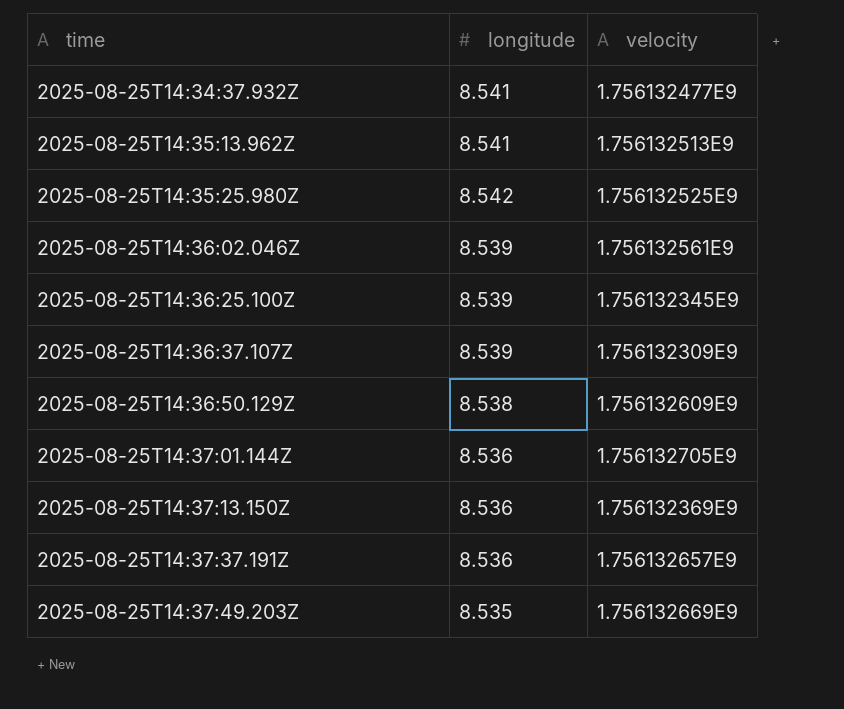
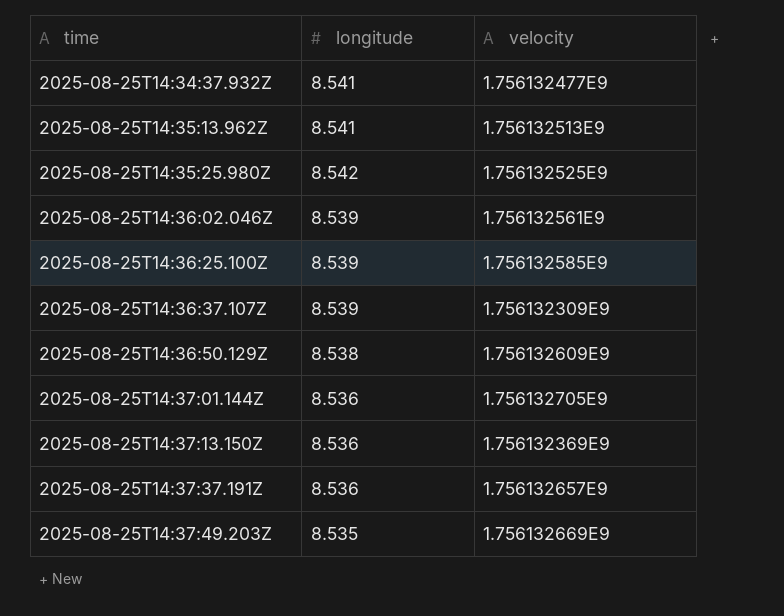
2025-08-25T14:36:25.100Z | velocity: 1.756132345E9 -> 1.756132585E9

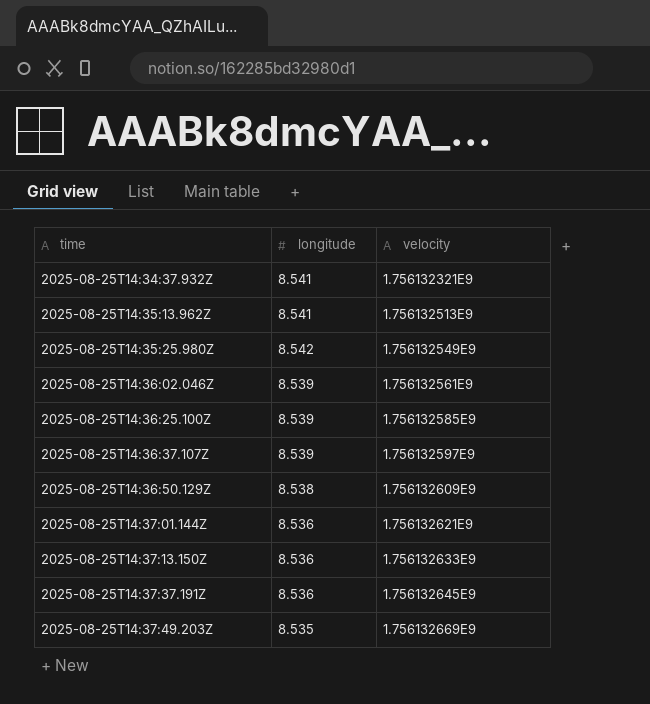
2025-08-25T14:34:37.932Z | velocity: 1.756132477E9 -> 1.756132321E9
2025-08-25T14:35:25.980Z | velocity: 1.756132525E9 -> 1.756132549E9
2025-08-25T14:36:37.107Z | velocity: 1.756132309E9 -> 1.756132597E9
2025-08-25T14:37:01.144Z | velocity: 1.756132705E9 -> 1.756132621E9
2025-08-25T14:37:13.150Z | velocity: 1.756132369E9 -> 1.756132633E9
2025-08-25T14:37:37.191Z | velocity: 1.756132657E9 -> 1.756132645E9

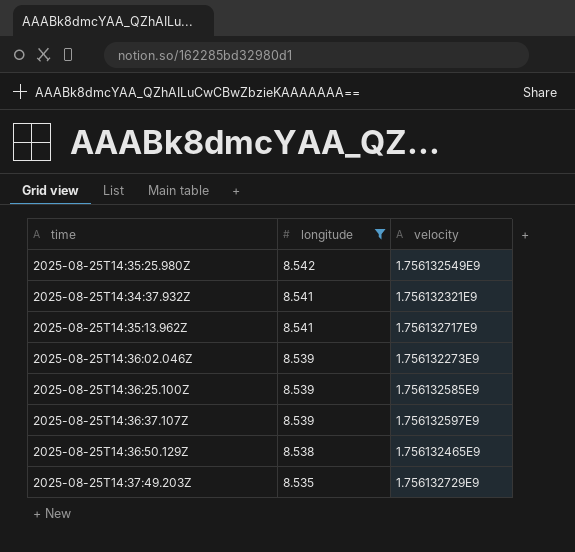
filter: none -> longitude != 8.536
row order: time ascending -> longitude descending
2025-08-25T14:35:13.962Z | velocity: 1.756132513E9 -> 1.756132717E9
2025-08-25T14:36:02.046Z | velocity: 1.756132561E9 -> 1.756132273E9
2025-08-25T14:36:50.129Z | velocity: 1.756132609E9 -> 1.756132465E9
2025-08-25T14:37:49.203Z | velocity: 1.756132669E9 -> 1.756132729E9

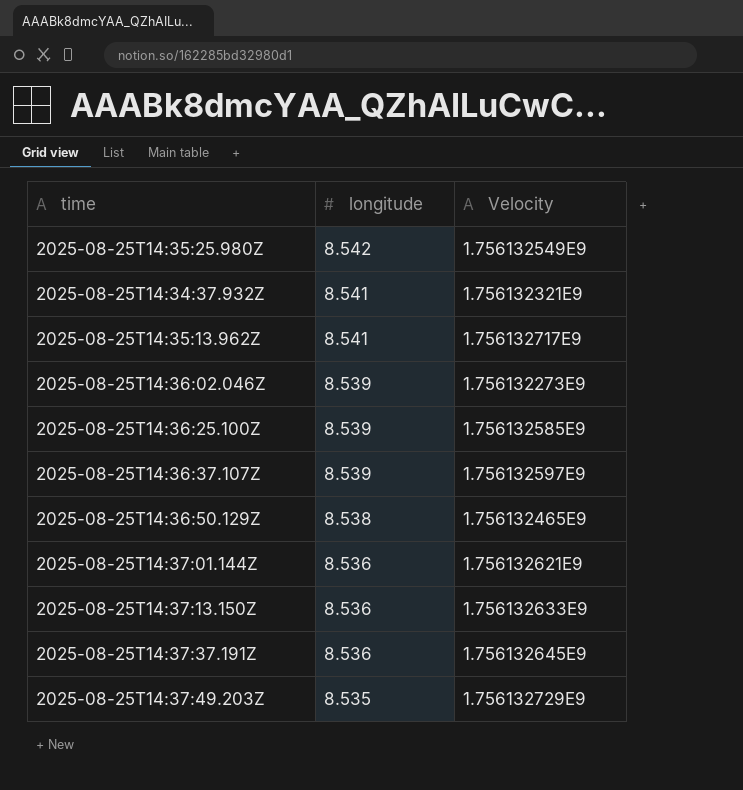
filter: longitude != 8.536 -> none
column name: velocity -> Velocity

